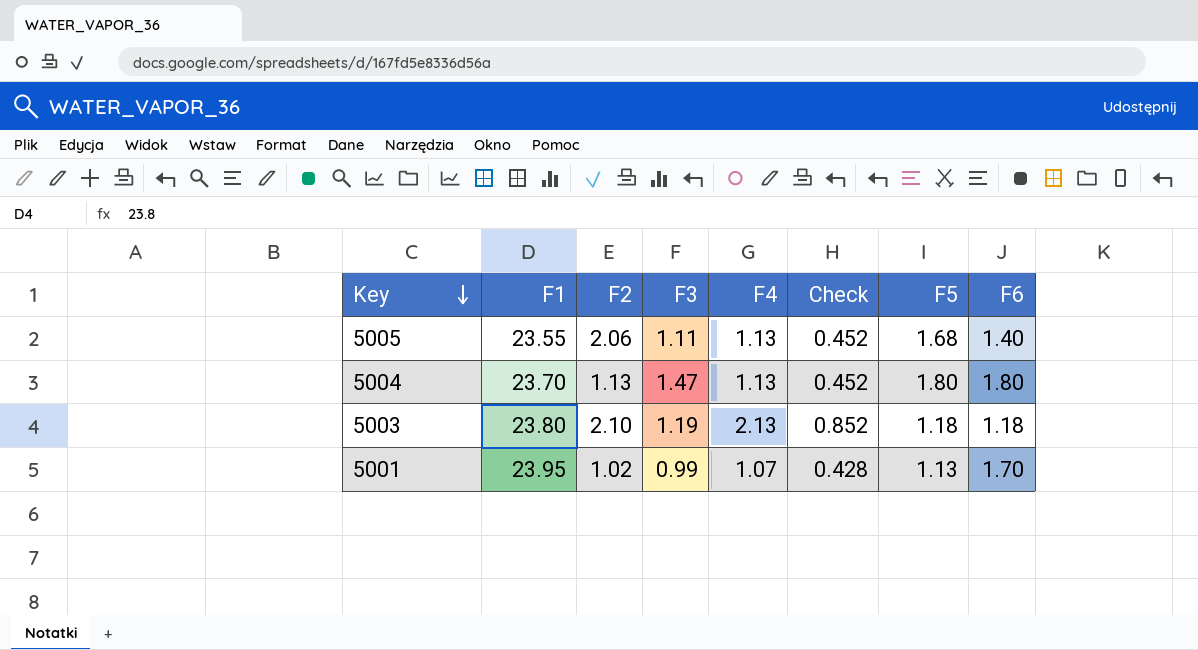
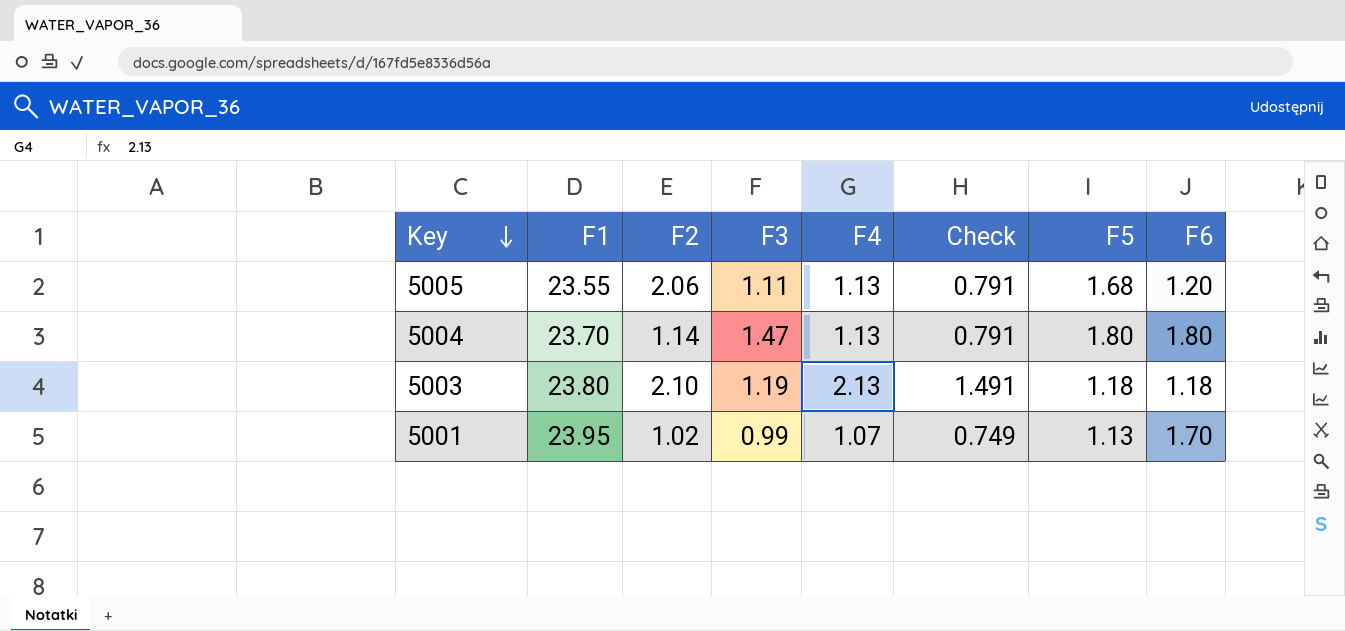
column Check | formula: [F4] * 0.4 -> [F4] * 0.7
5005 | F6: 1.40 -> 1.20
5004 | F2: 1.13 -> 1.14

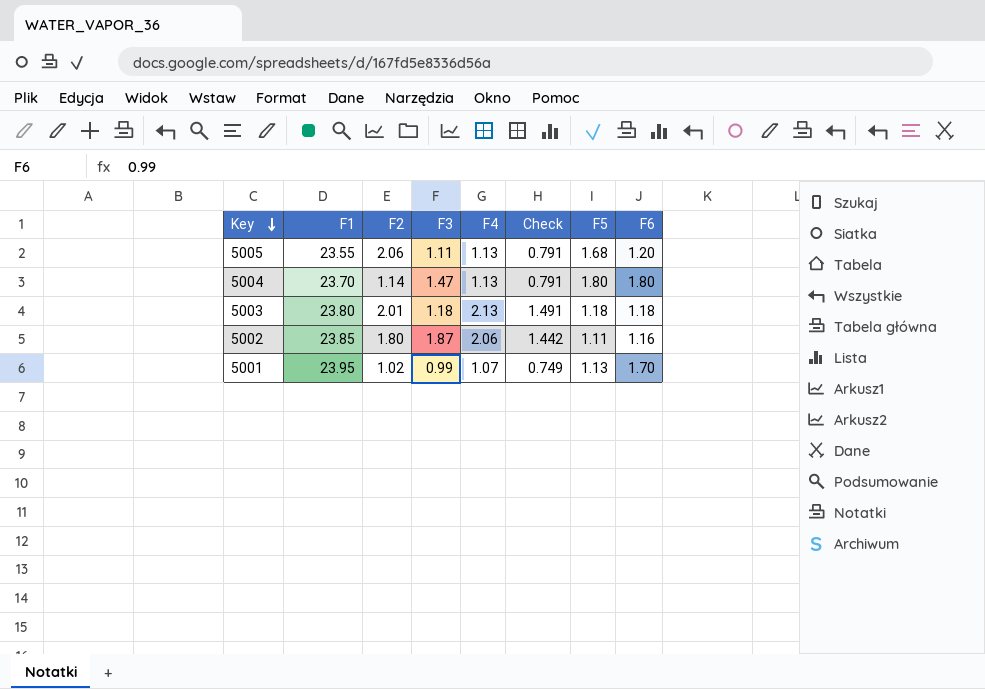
5003 | F2: 2.10 -> 2.01
5003 | F3: 1.19 -> 1.18
row 5002: none -> 23.85 | 1.80 | 1.87 | 2.06 | 1.442 | 1.11 | 1.16

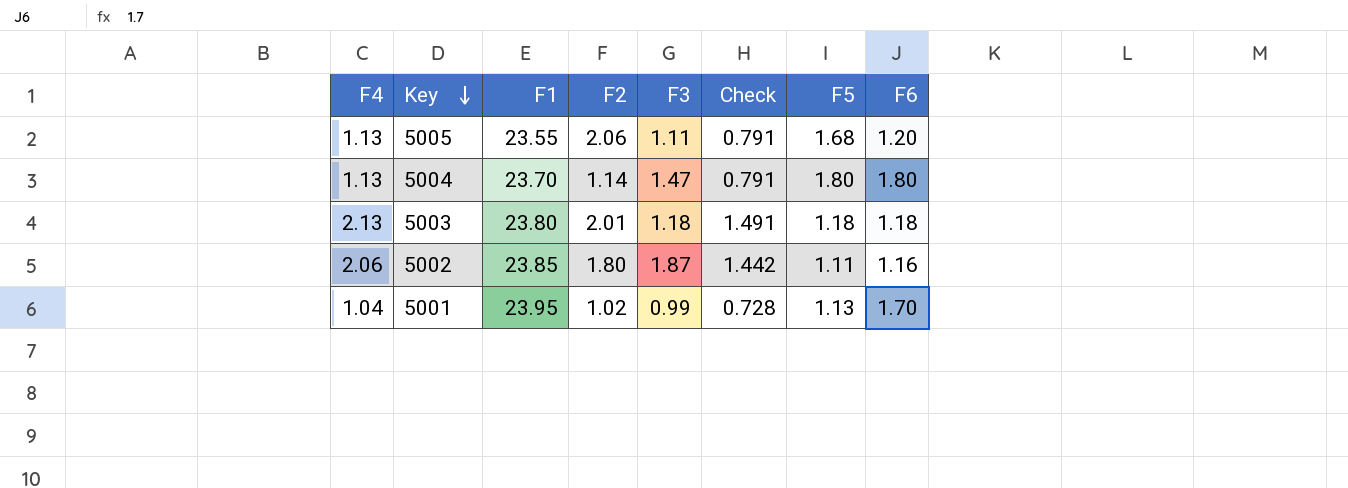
column F4 | position: 5 -> 1
5001 | F4: 1.07 -> 1.04
5001 | Check: 0.749 -> 0.728

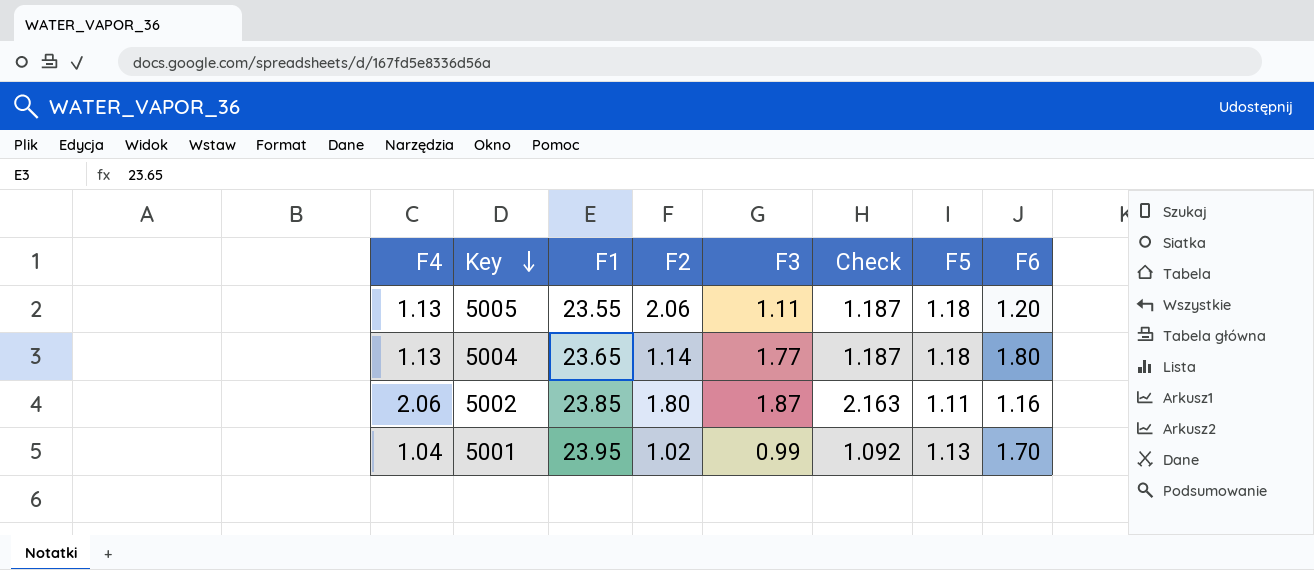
column Check | formula: [F4] * 0.7 -> [F4] * 1.05
row 5003: 2.13 | 23.80 | 2.01 | 1.18 | 1.491 | 1.18 | 1.18 -> none
5005 | F5: 1.68 -> 1.18
5004 | F1: 23.70 -> 23.65
5004 | F3: 1.47 -> 1.77
5004 | F5: 1.80 -> 1.18

